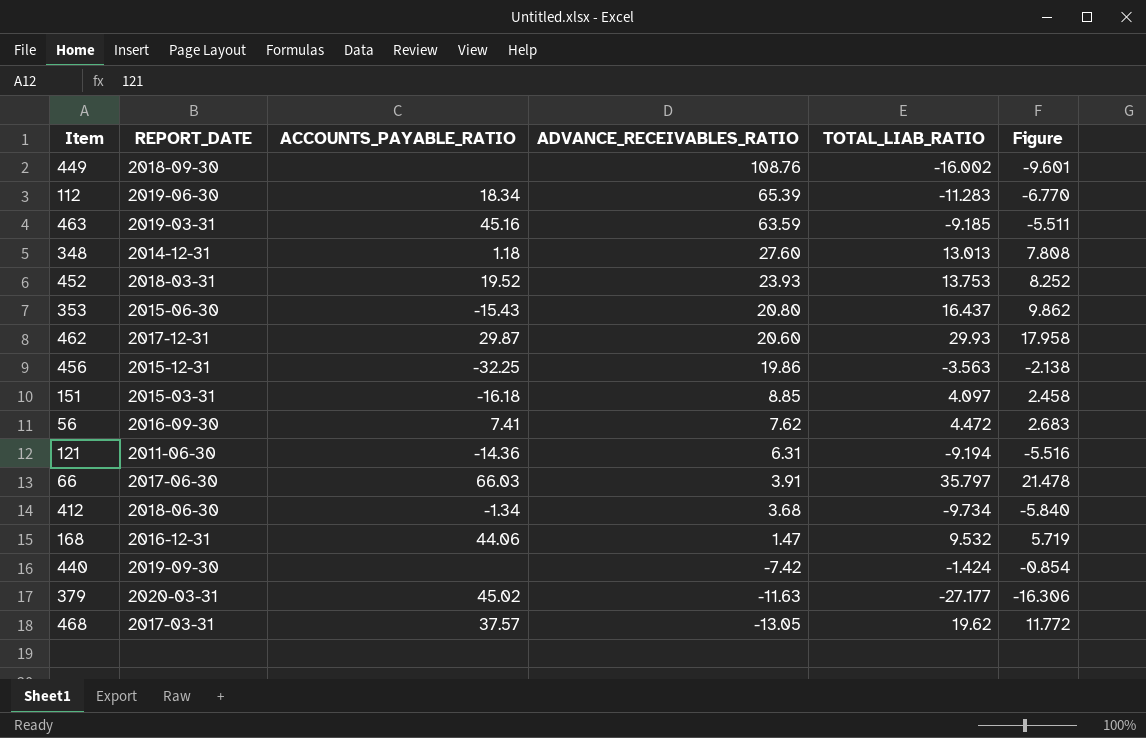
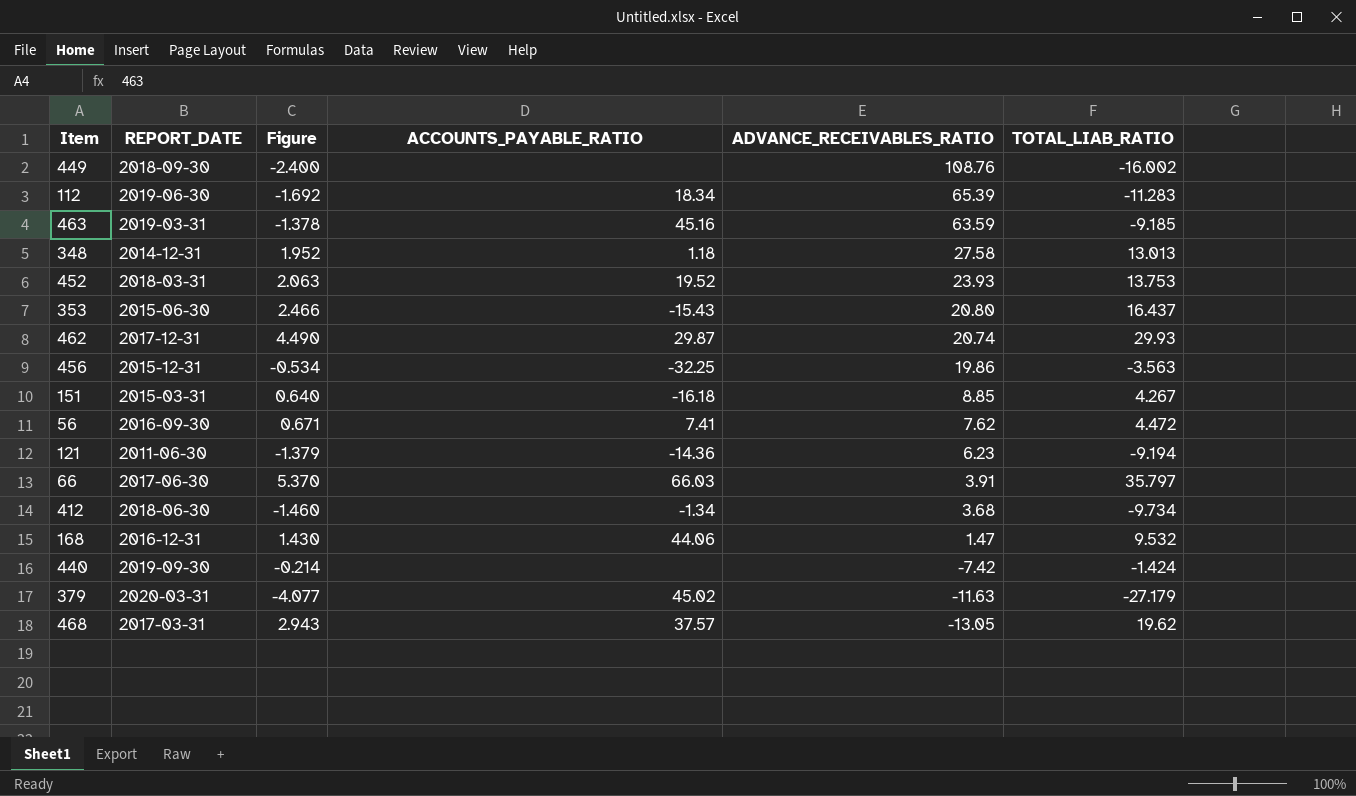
column Figure | formula: [TOTAL_LIAB_RATIO] * 0.6 -> [TOTAL_LIAB_RATIO] * 0.15
column Figure | position: 6 -> 3
348 | ADVANCE_RECEIVABLES_RATIO: 27.60 -> 27.58
462 | ADVANCE_RECEIVABLES_RATIO: 20.60 -> 20.74
151 | TOTAL_LIAB_RATIO: 4.097 -> 4.267
121 | ADVANCE_RECEIVABLES_RATIO: 6.31 -> 6.23
379 | TOTAL_LIAB_RATIO: -27.177 -> -27.179

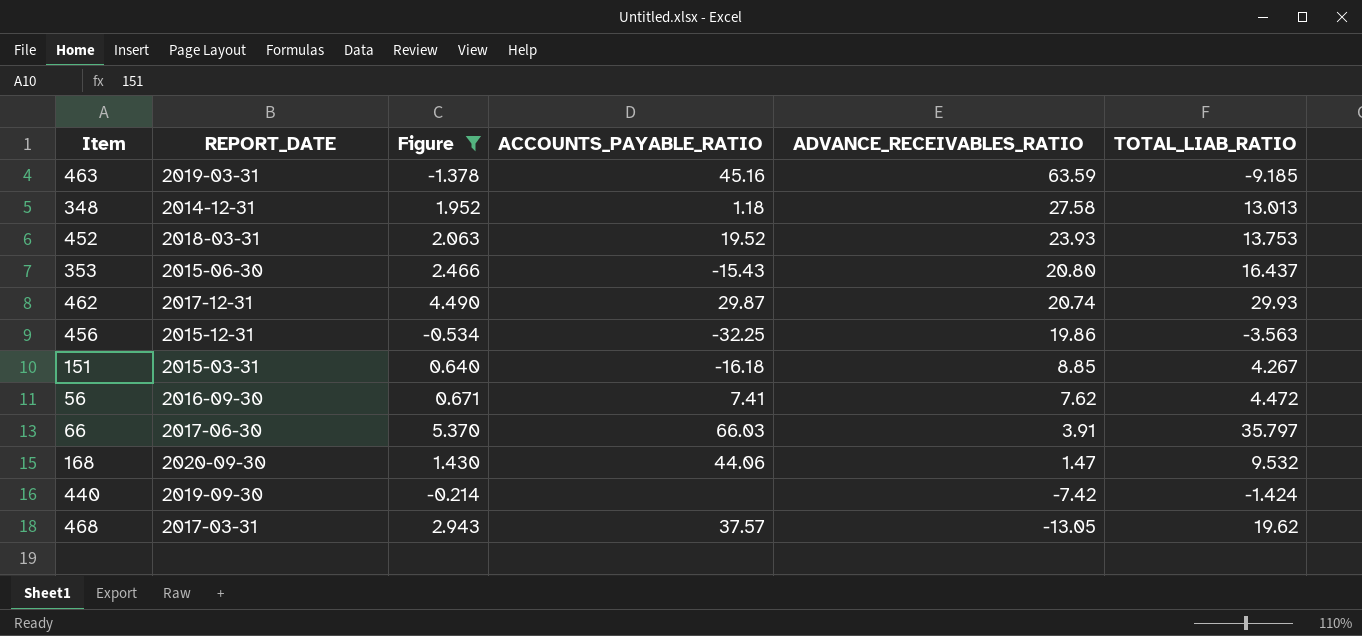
filter: none -> Figure >= -1.378
168 | REPORT_DATE: 2016-12-31 -> 2020-09-30

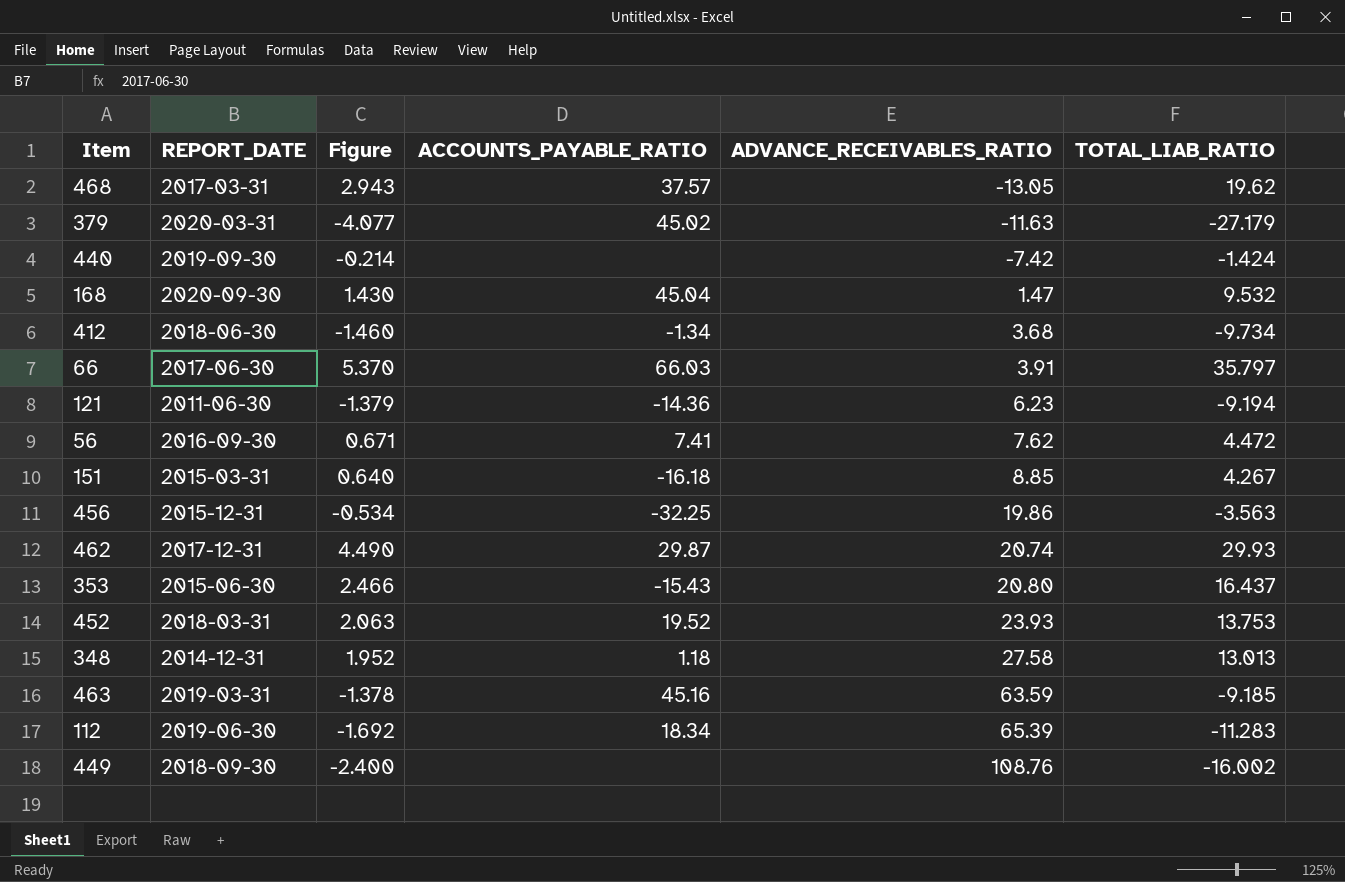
filter: Figure >= -1.378 -> none
row order: ADVANCE_RECEIVABLES_RATIO descending -> ADVANCE_RECEIVABLES_RATIO ascending
168 | ACCOUNTS_PAYABLE_RATIO: 44.06 -> 45.04

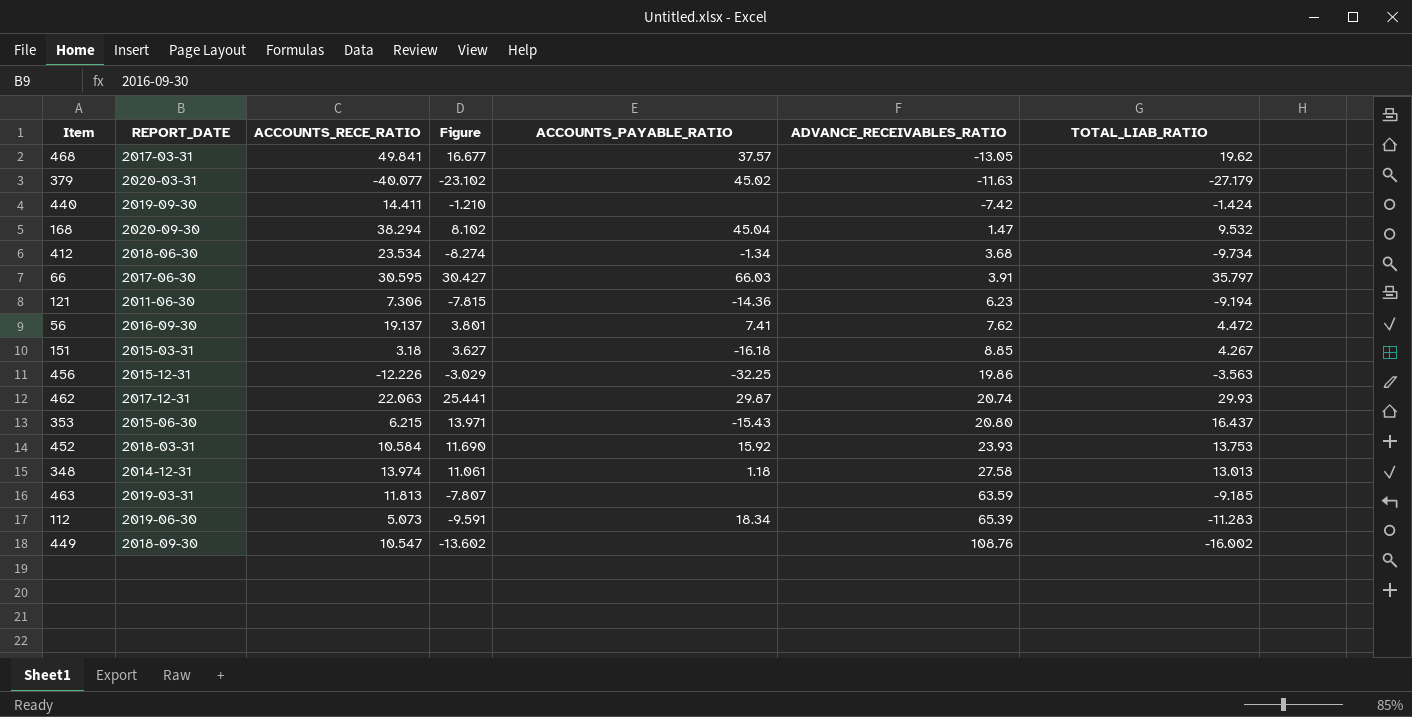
column ACCOUNTS_RECE_RATIO | position: none -> 3
column Figure | formula: [TOTAL_LIAB_RATIO] * 0.15 -> [TOTAL_LIAB_RATIO] * 0.85
452 | ACCOUNTS_PAYABLE_RATIO: 19.52 -> 15.92
463 | ACCOUNTS_PAYABLE_RATIO: 45.16 -> none

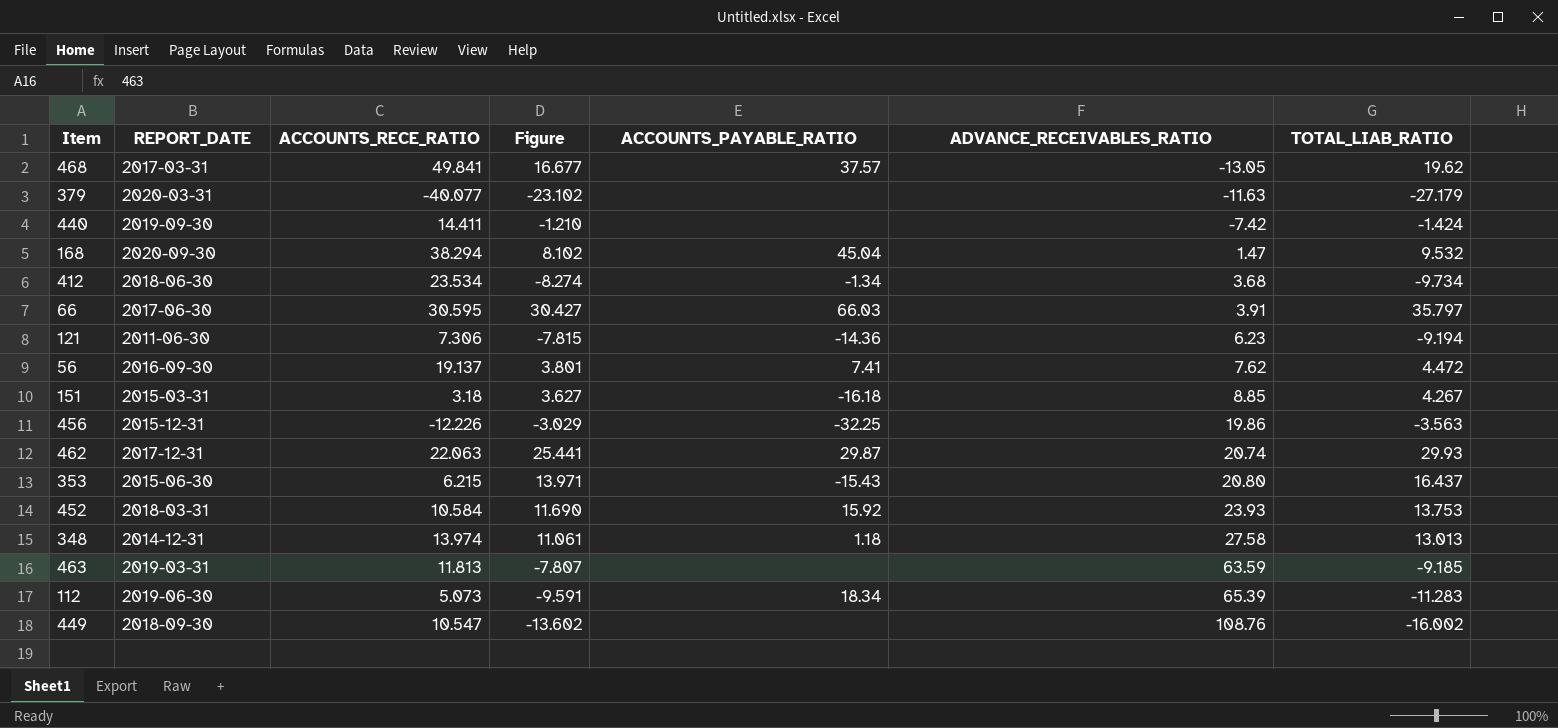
379 | ACCOUNTS_PAYABLE_RATIO: 45.02 -> none

